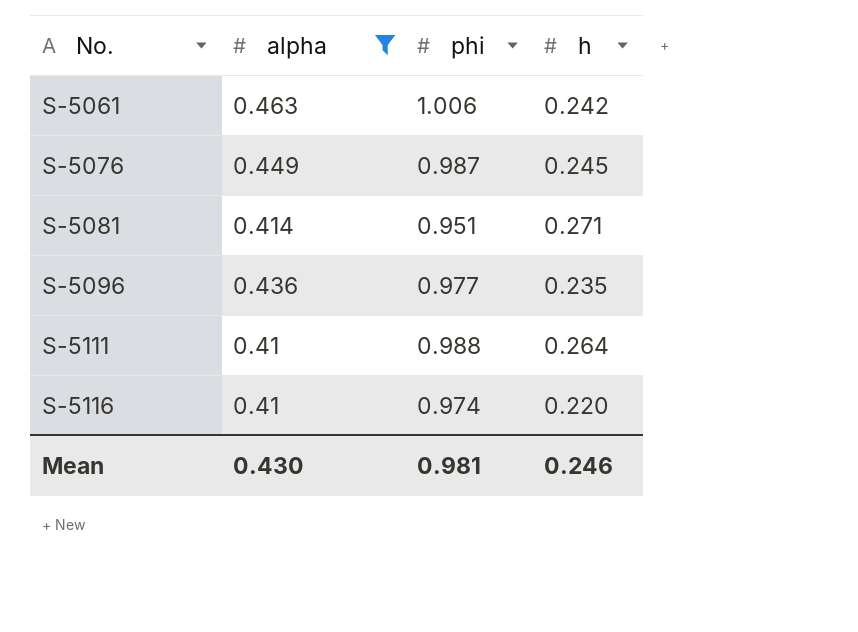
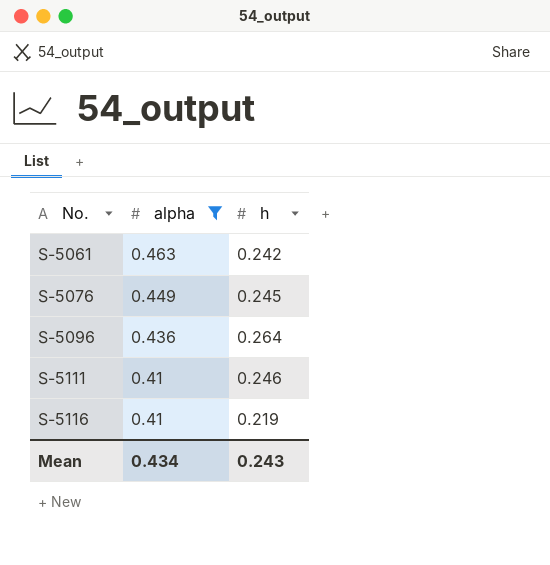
column phi | position: 3 -> none
row S-5081: 0.414 | 0.951 | 0.271 -> none
S-5096 | h: 0.235 -> 0.264
S-5111 | h: 0.264 -> 0.246
S-5116 | h: 0.220 -> 0.219
Mean | alpha: 0.430 -> 0.434
Mean | h: 0.246 -> 0.243

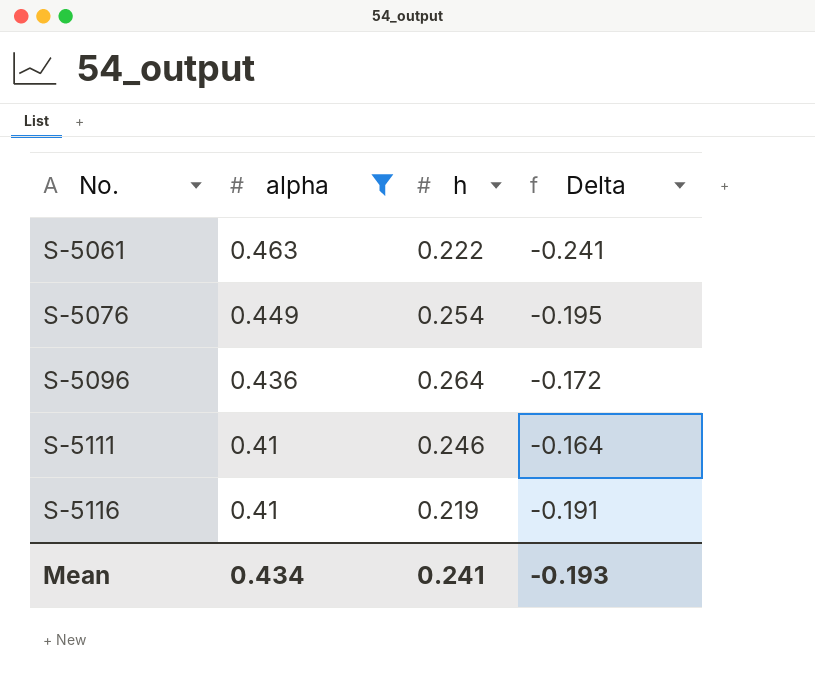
column Delta | formula: none -> [h] - [alpha]
S-5061 | h: 0.242 -> 0.222
S-5076 | h: 0.245 -> 0.254
Mean | h: 0.243 -> 0.241

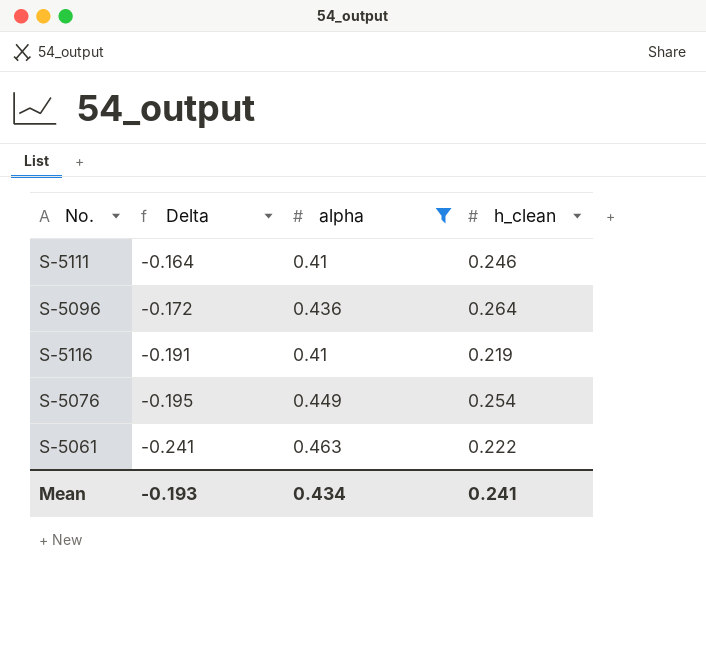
row order: No. ascending -> Delta descending
column Delta | position: 4 -> 2
column name: h -> h_clean

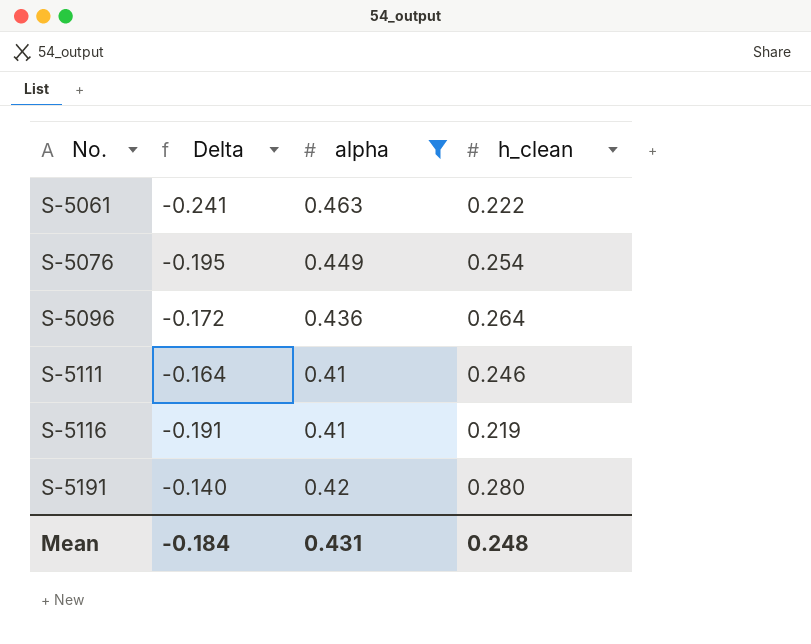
row order: Delta descending -> No. ascending
row S-5191: none -> -0.140 | 0.42 | 0.280
Mean | Delta: -0.193 -> -0.184
Mean | alpha: 0.434 -> 0.431
Mean | h_clean: 0.241 -> 0.248

